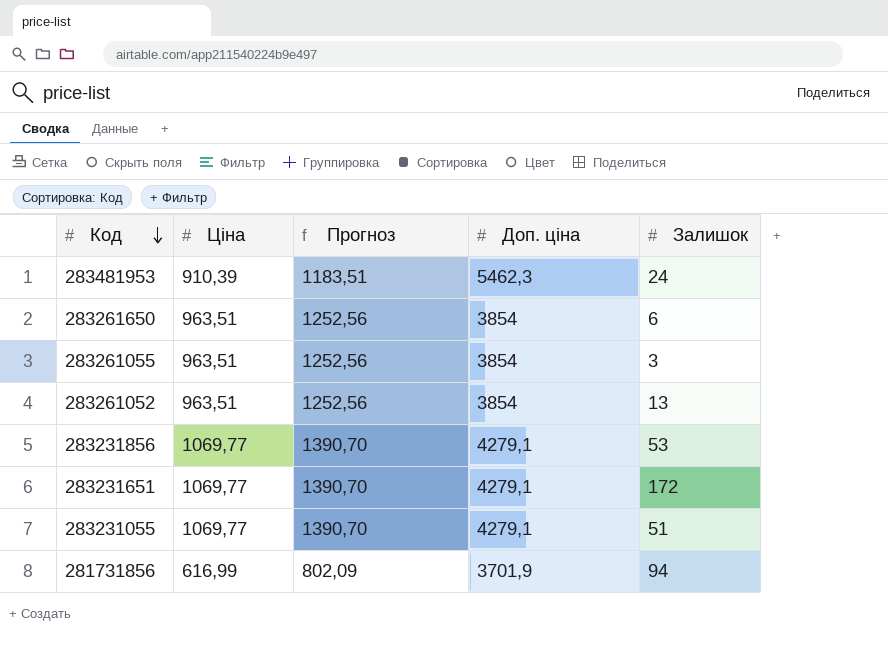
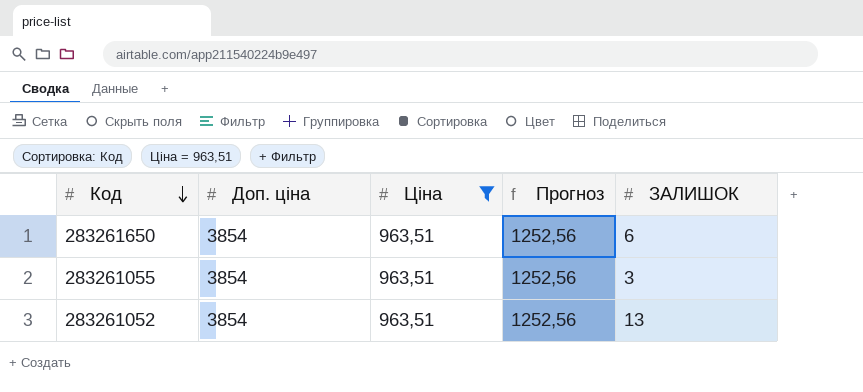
filter: none -> Ціна = 963,51
column Доп. ціна | position: 4 -> 2
column name: Залишок -> ЗАЛИШОК

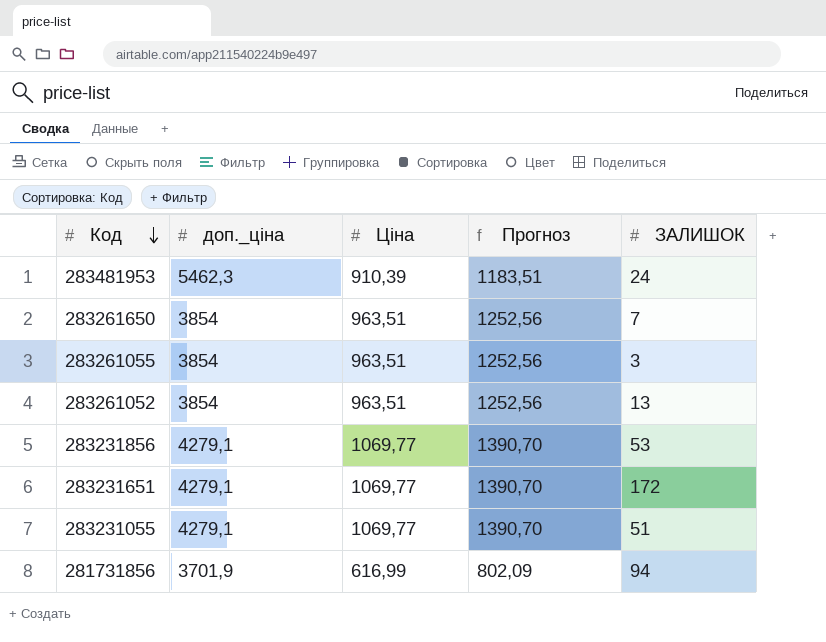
filter: Ціна = 963,51 -> none
column name: Доп. ціна -> доп._ціна
283261650 | ЗАЛИШОК: 6 -> 7

